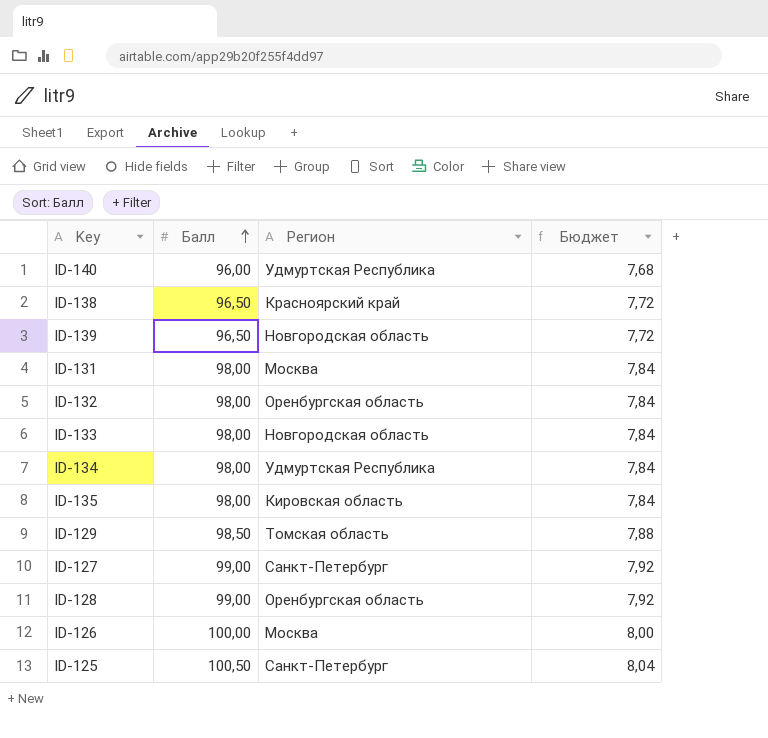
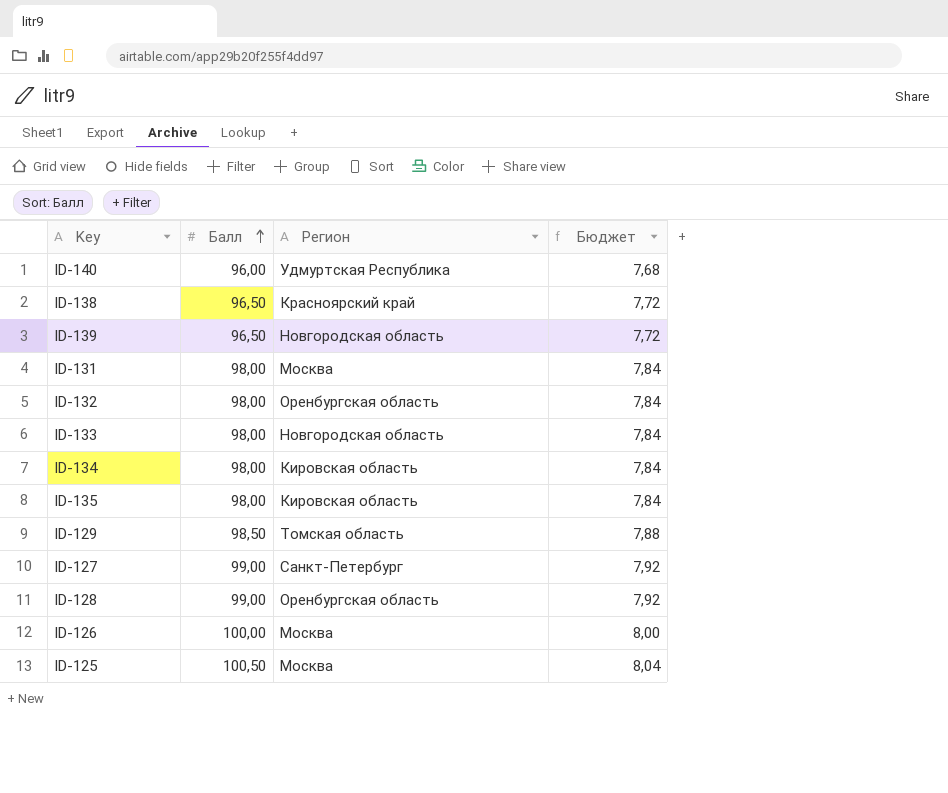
ID-134 | Регион: Удмуртская Республика -> Кировская область
ID-125 | Регион: Санкт-Петербург -> Москва

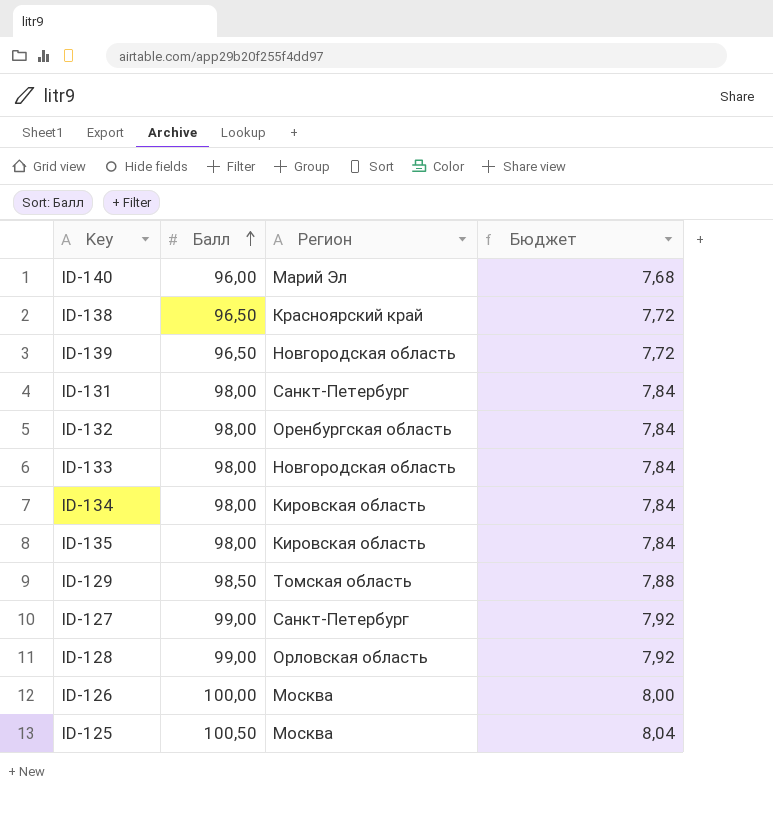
ID-140 | Регион: Удмуртская Республика -> Марий Эл
ID-131 | Регион: Москва -> Санкт-Петербург
ID-128 | Регион: Оренбургская область -> Орловская область

